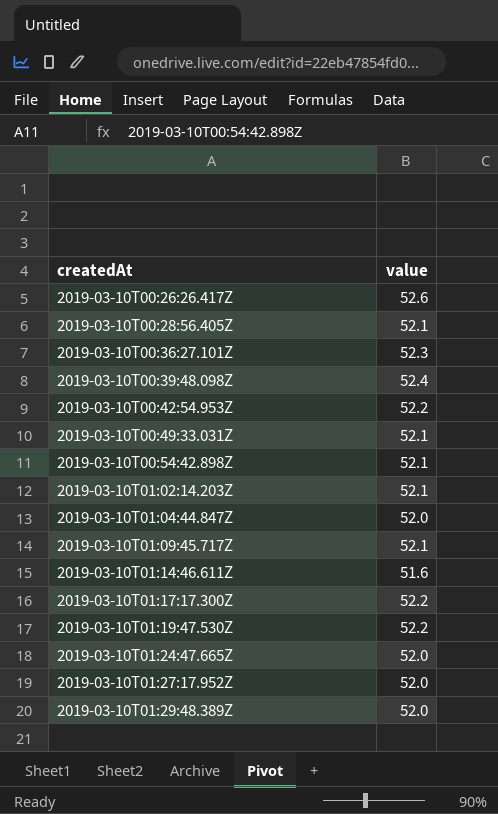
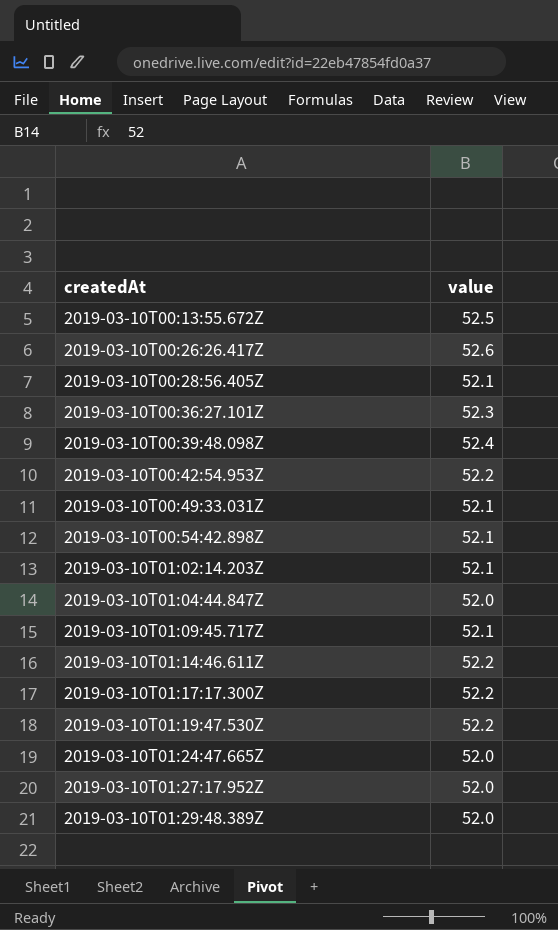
row 2019-03-10T00:13:55.672Z: none -> 52.5
2019-03-10T01:14:46.611Z | value: 51.6 -> 52.2

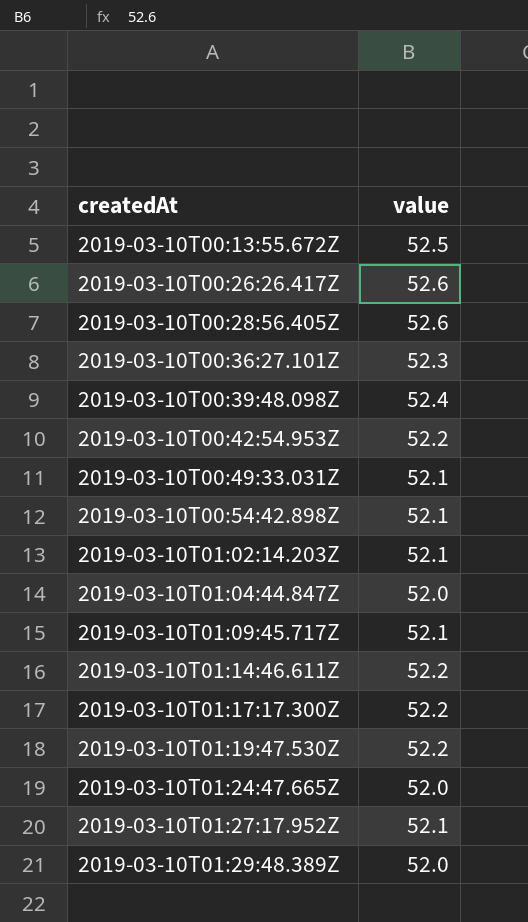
2019-03-10T00:28:56.405Z | value: 52.1 -> 52.6
2019-03-10T01:27:17.952Z | value: 52.0 -> 52.1

